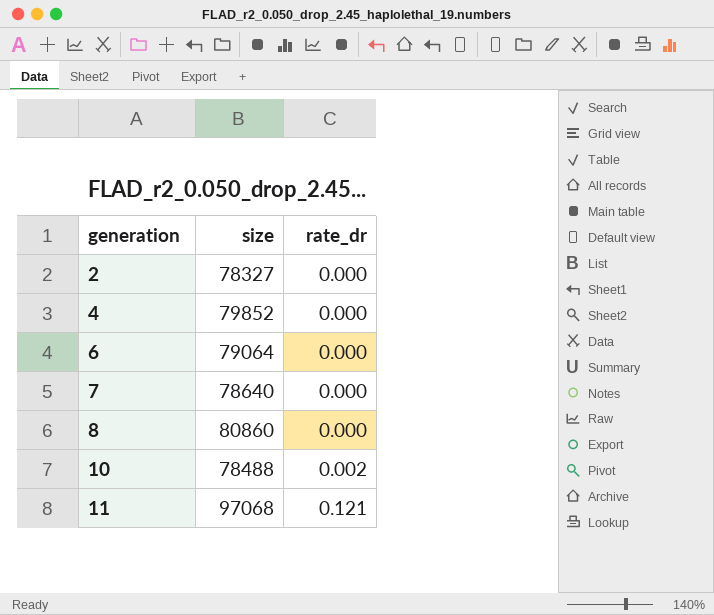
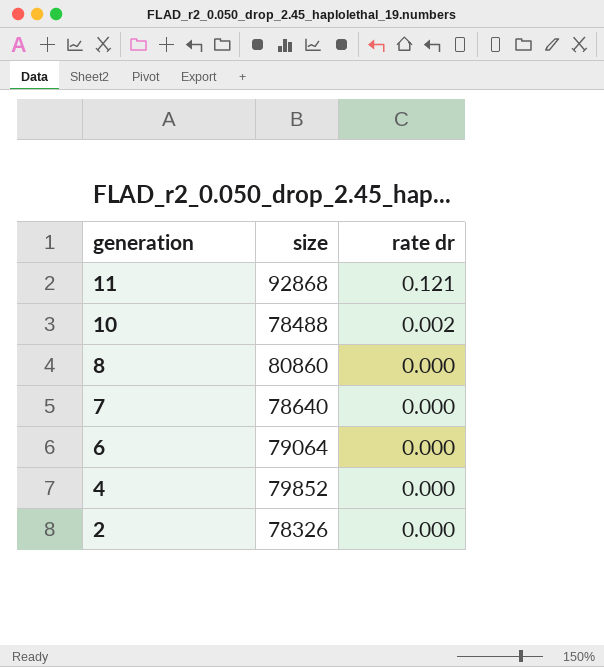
row order: generation ascending -> generation descending
column name: rate_dr -> rate dr
11 | size: 97068 -> 92868
2 | size: 78327 -> 78326

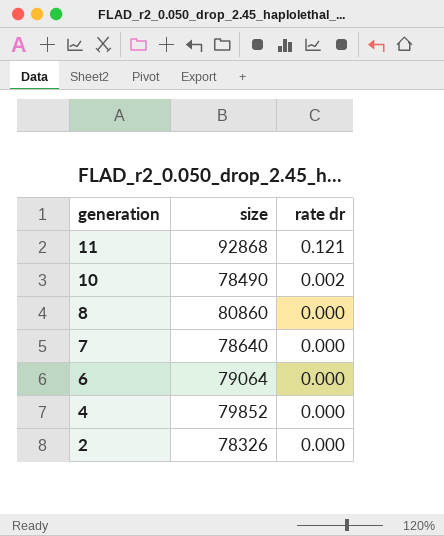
10 | size: 78488 -> 78490

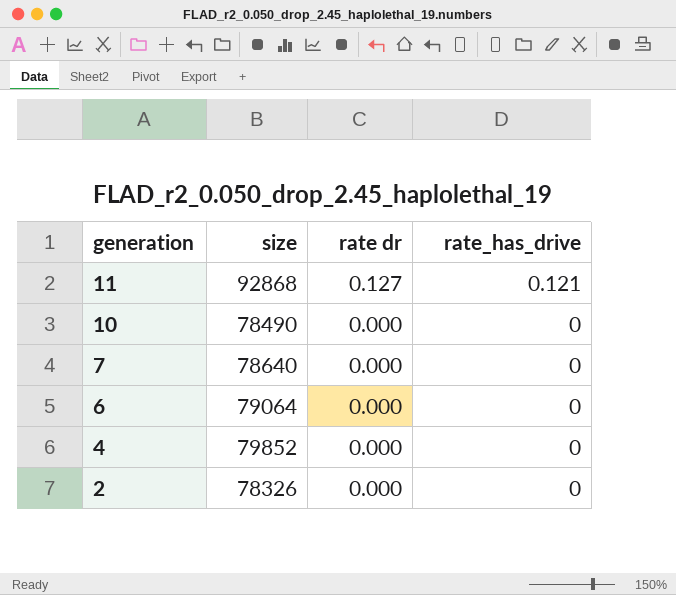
column rate_has_drive | position: none -> 4
row 8: 80860 | 0.000 -> none
11 | rate dr: 0.121 -> 0.127
10 | rate dr: 0.002 -> 0.000

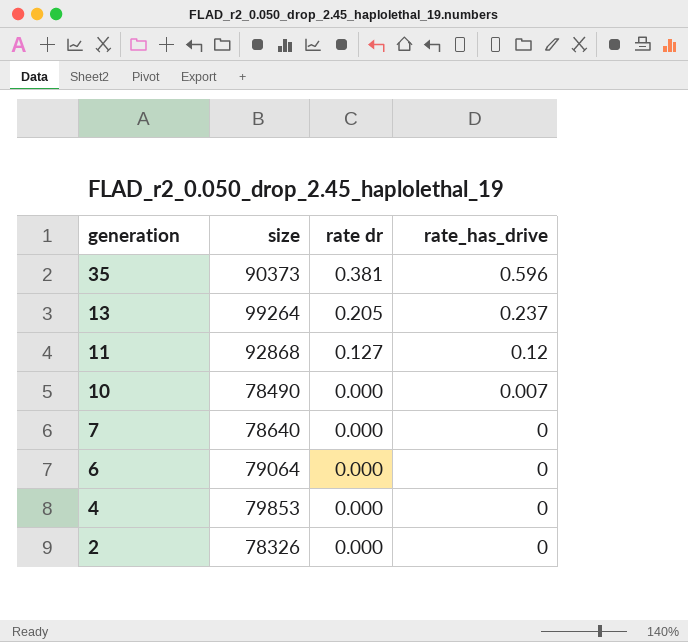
row 35: none -> 90373 | 0.381 | 0.596
row 13: none -> 99264 | 0.205 | 0.237
11 | rate_has_drive: 0.121 -> 0.12
10 | rate_has_drive: 0 -> 0.007
4 | size: 79852 -> 79853

